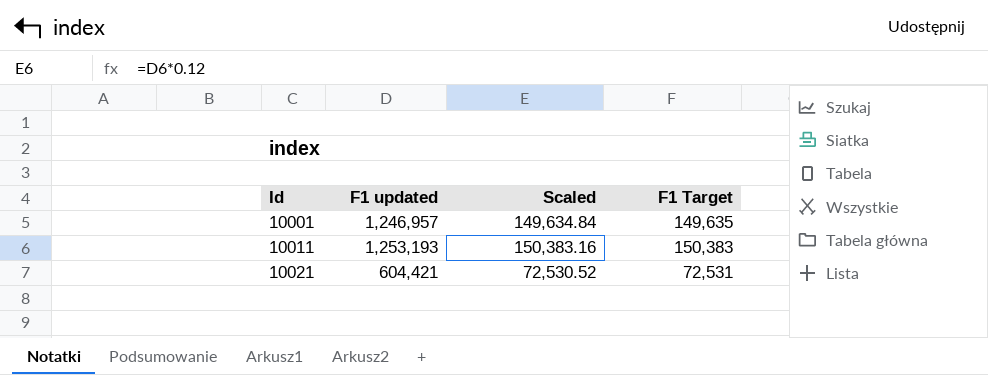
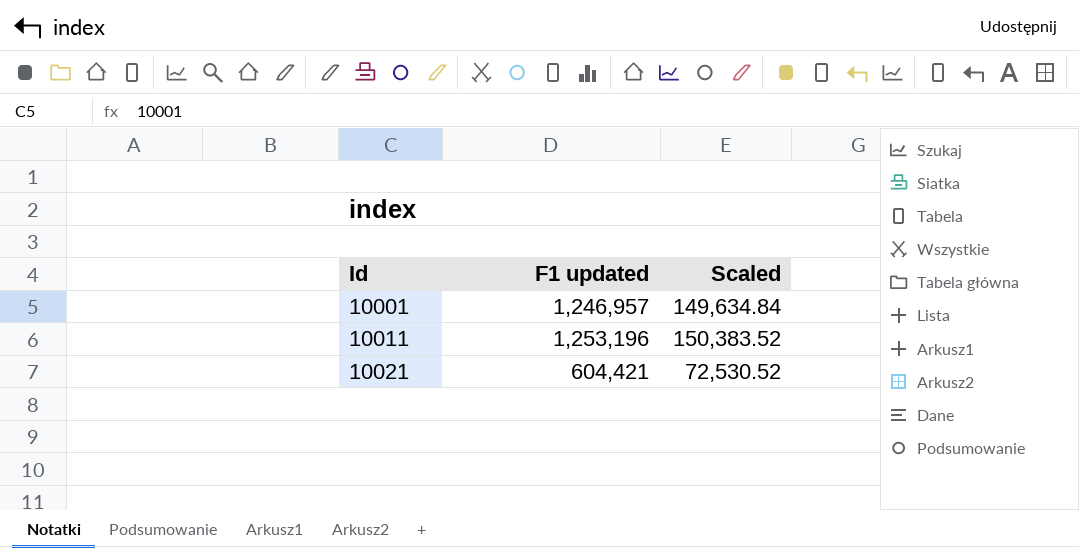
column F1 Target | formula: [F1 updated] * 0.12 -> none
10011 | F1 updated: 1,253,193 -> 1,253,196
10011 | Scaled: 150,383.16 -> 150,383.52

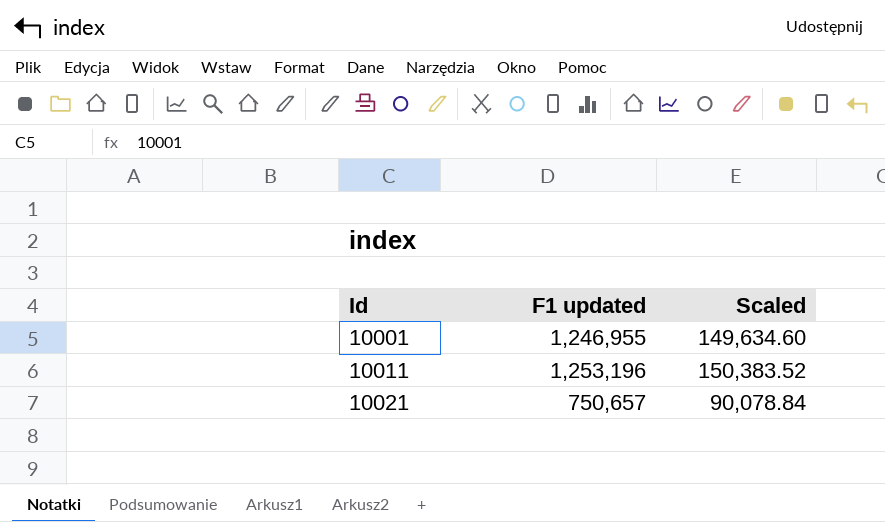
10001 | F1 updated: 1,246,957 -> 1,246,955
10001 | Scaled: 149,634.84 -> 149,634.60
10021 | F1 updated: 604,421 -> 750,657
10021 | Scaled: 72,530.52 -> 90,078.84

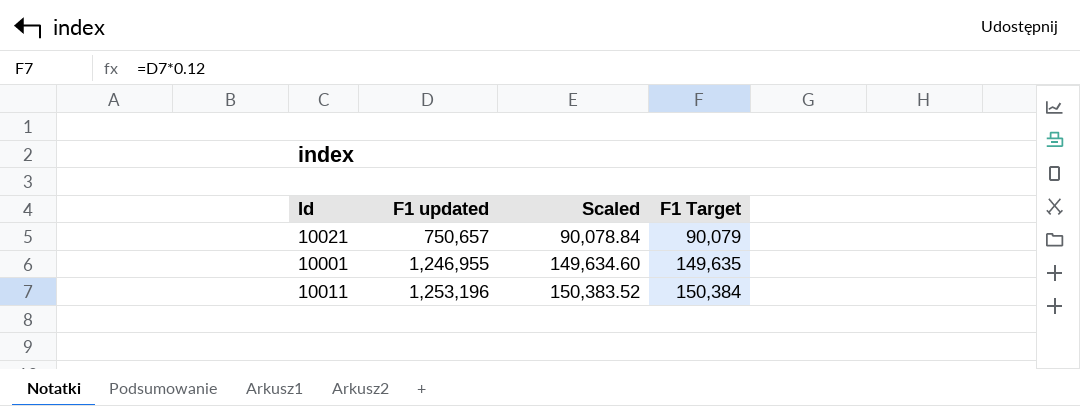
row order: Id ascending -> F1 updated ascending
column F1 Target | formula: none -> [F1 updated] * 0.12

